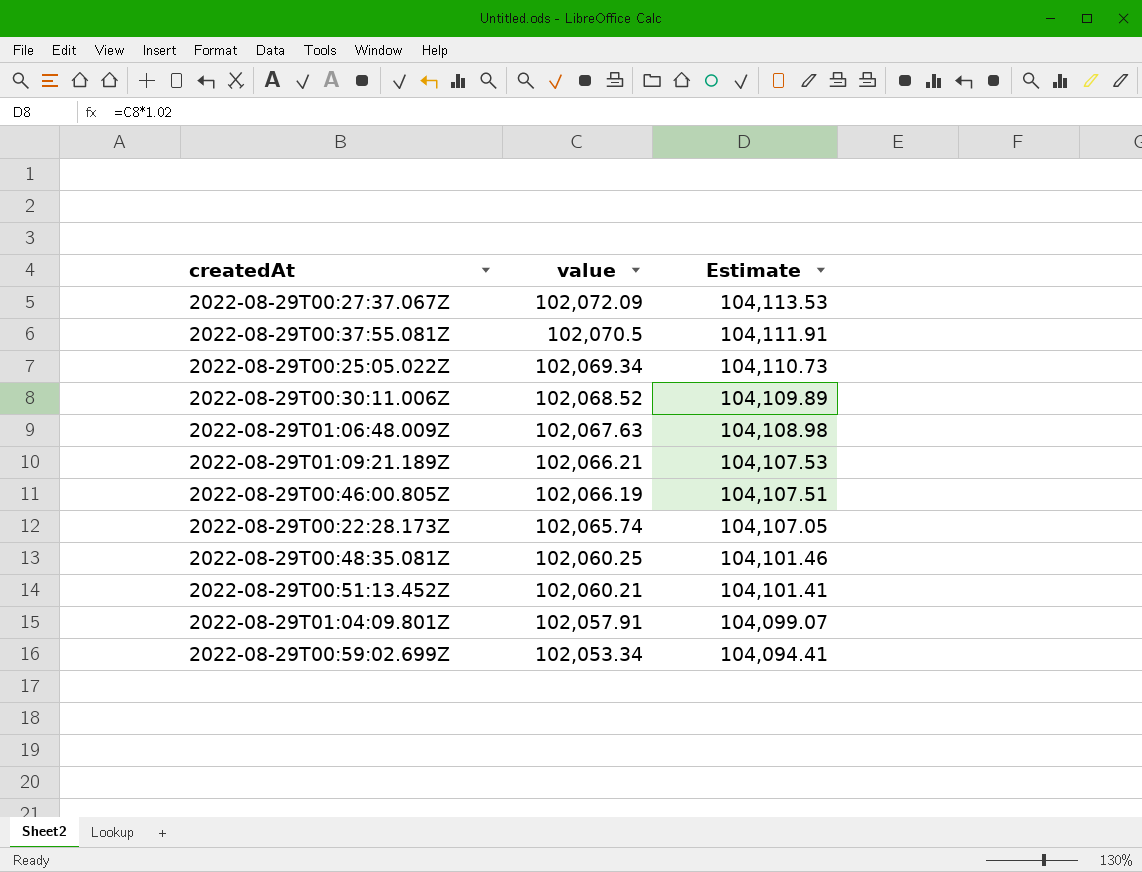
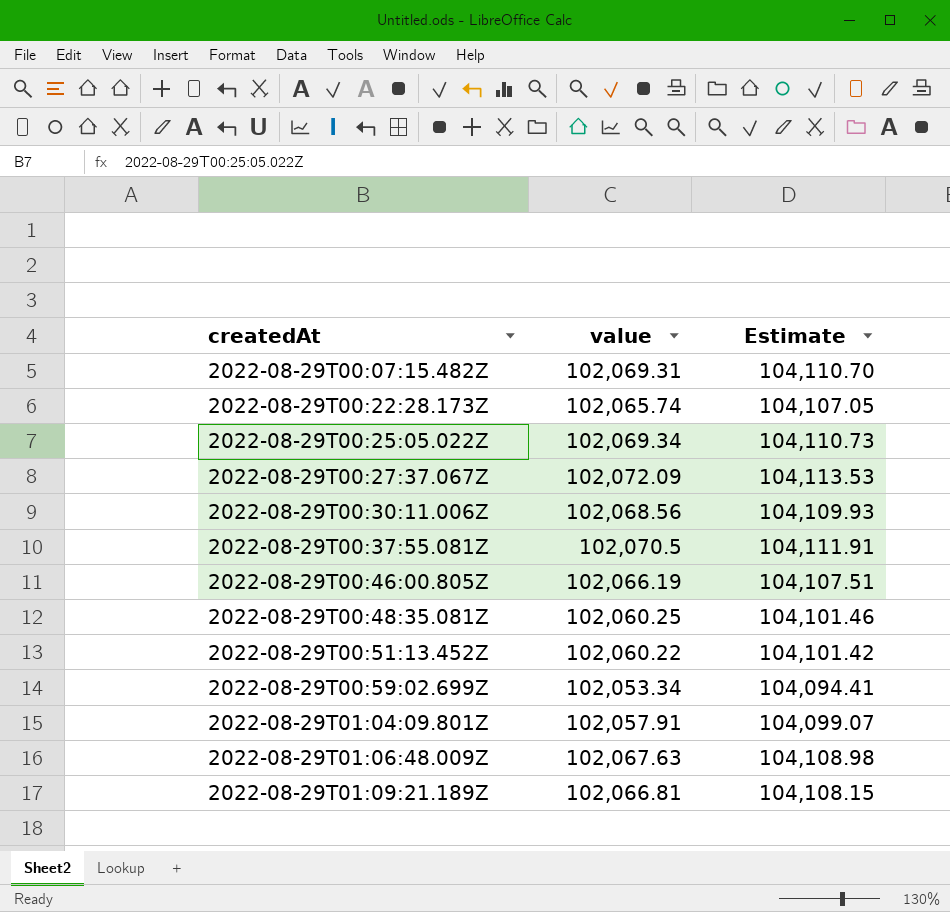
row order: value descending -> createdAt ascending
row 2022-08-29T00:07:15.482Z: none -> 102,069.31 | 104,110.70
2022-08-29T00:30:11.006Z | value: 102,068.52 -> 102,068.56
2022-08-29T00:30:11.006Z | Estimate: 104,109.89 -> 104,109.93
2022-08-29T00:51:13.452Z | value: 102,060.21 -> 102,060.22
2022-08-29T00:51:13.452Z | Estimate: 104,101.41 -> 104,101.42
2022-08-29T01:09:21.189Z | value: 102,066.21 -> 102,066.81
2022-08-29T01:09:21.189Z | Estimate: 104,107.53 -> 104,108.15

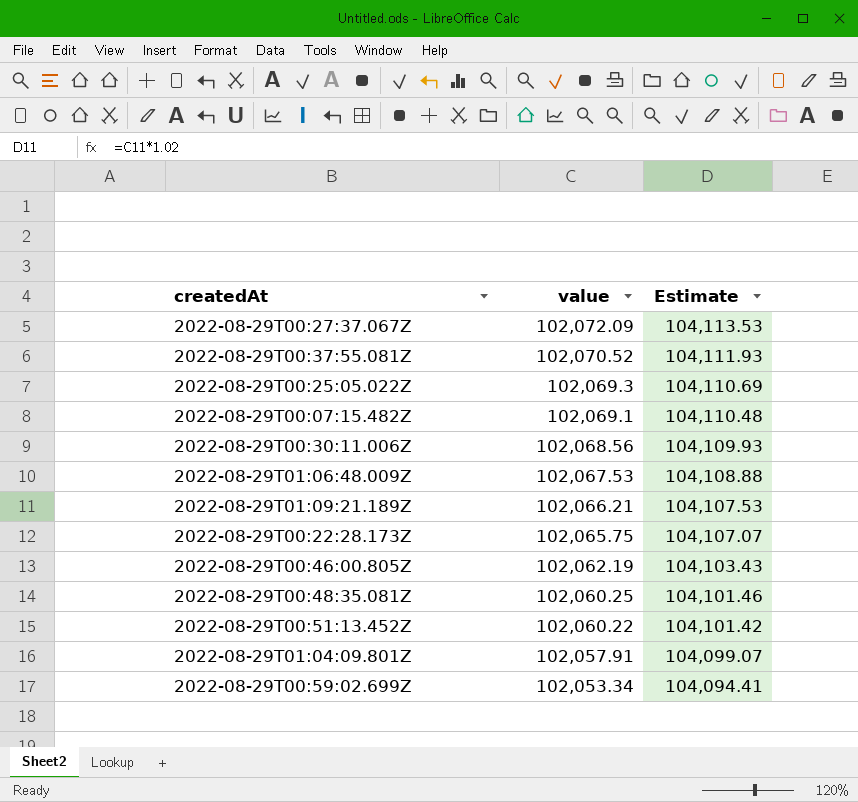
row order: createdAt ascending -> value descending
2022-08-29T00:37:55.081Z | value: 102,070.5 -> 102,070.52
2022-08-29T00:37:55.081Z | Estimate: 104,111.91 -> 104,111.93
2022-08-29T00:25:05.022Z | value: 102,069.34 -> 102,069.3
2022-08-29T00:25:05.022Z | Estimate: 104,110.73 -> 104,110.69
2022-08-29T00:07:15.482Z | value: 102,069.31 -> 102,069.1
2022-08-29T00:07:15.482Z | Estimate: 104,110.70 -> 104,110.48
2022-08-29T01:06:48.009Z | value: 102,067.63 -> 102,067.53
2022-08-29T01:06:48.009Z | Estimate: 104,108.98 -> 104,108.88
2022-08-29T01:09:21.189Z | value: 102,066.81 -> 102,066.21
2022-08-29T01:09:21.189Z | Estimate: 104,108.15 -> 104,107.53
2022-08-29T00:22:28.173Z | value: 102,065.74 -> 102,065.75
2022-08-29T00:22:28.173Z | Estimate: 104,107.05 -> 104,107.07
2022-08-29T00:46:00.805Z | value: 102,066.19 -> 102,062.19
2022-08-29T00:46:00.805Z | Estimate: 104,107.51 -> 104,103.43

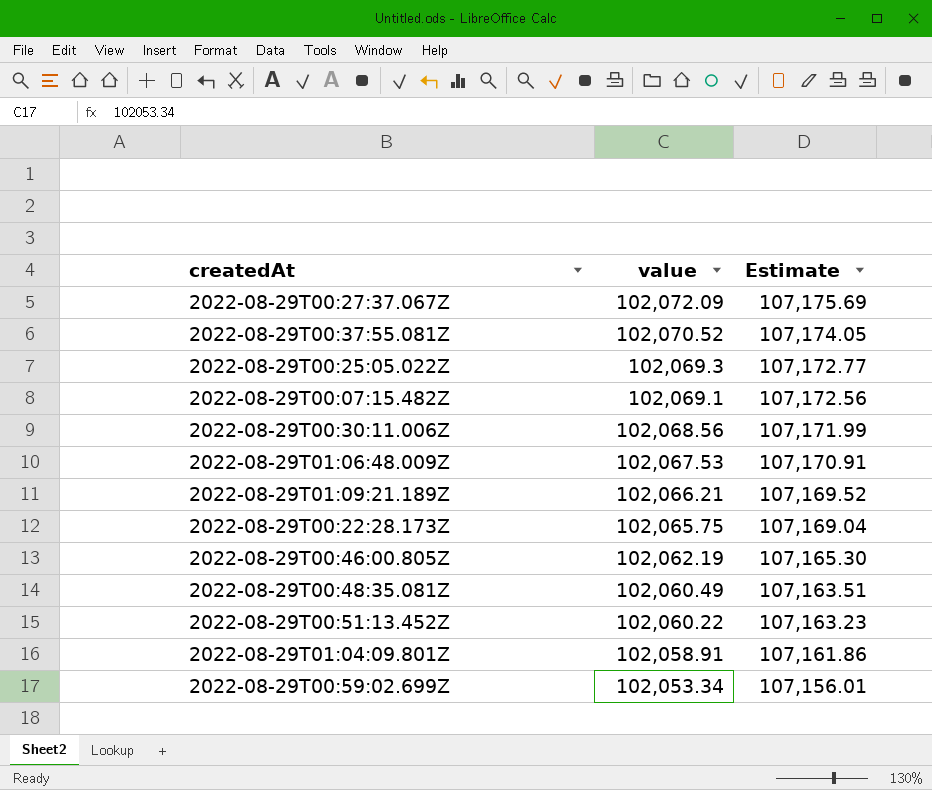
column Estimate | formula: [value] * 1.02 -> [value] * 1.05
2022-08-29T00:48:35.081Z | value: 102,060.25 -> 102,060.49
2022-08-29T01:04:09.801Z | value: 102,057.91 -> 102,058.91

